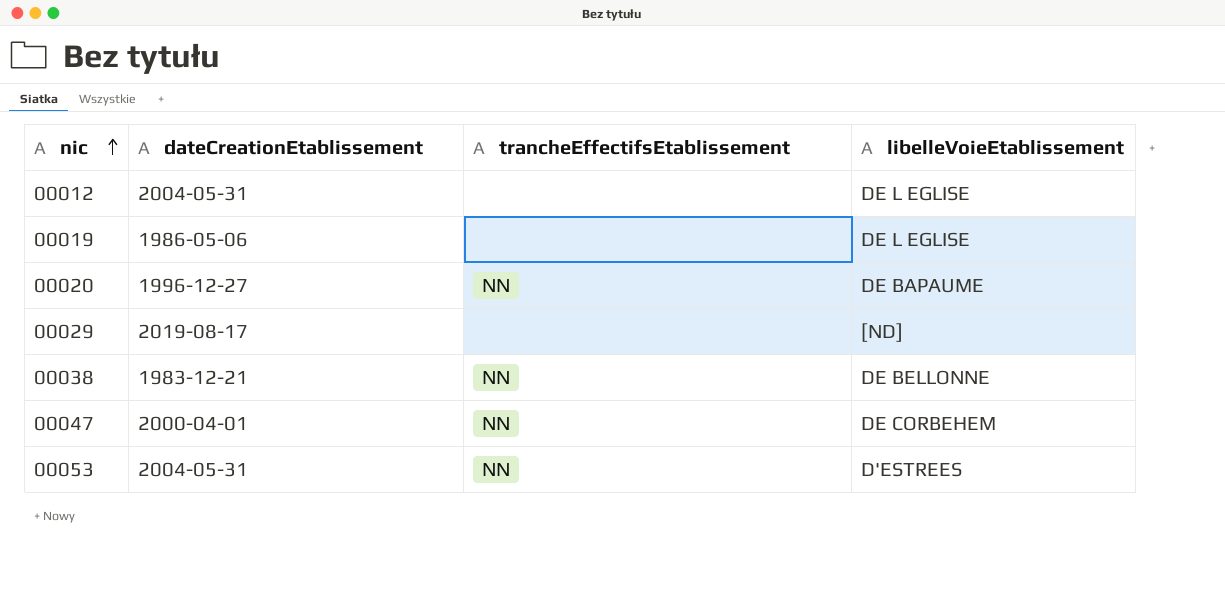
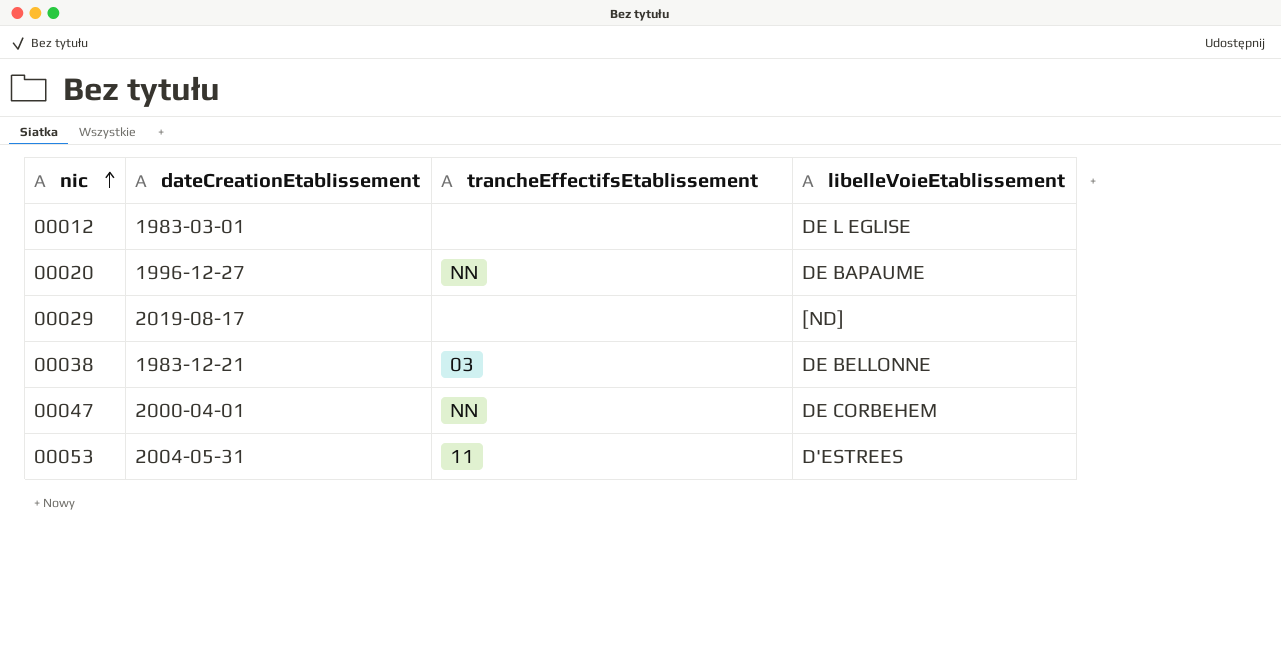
row 00019: 1986-05-06 | none | DE L EGLISE -> none
00012 | dateCreationEtablissement: 2004-05-31 -> 1983-03-01
00038 | trancheEffectifsEtablissement: NN -> 03
00053 | trancheEffectifsEtablissement: NN -> 11

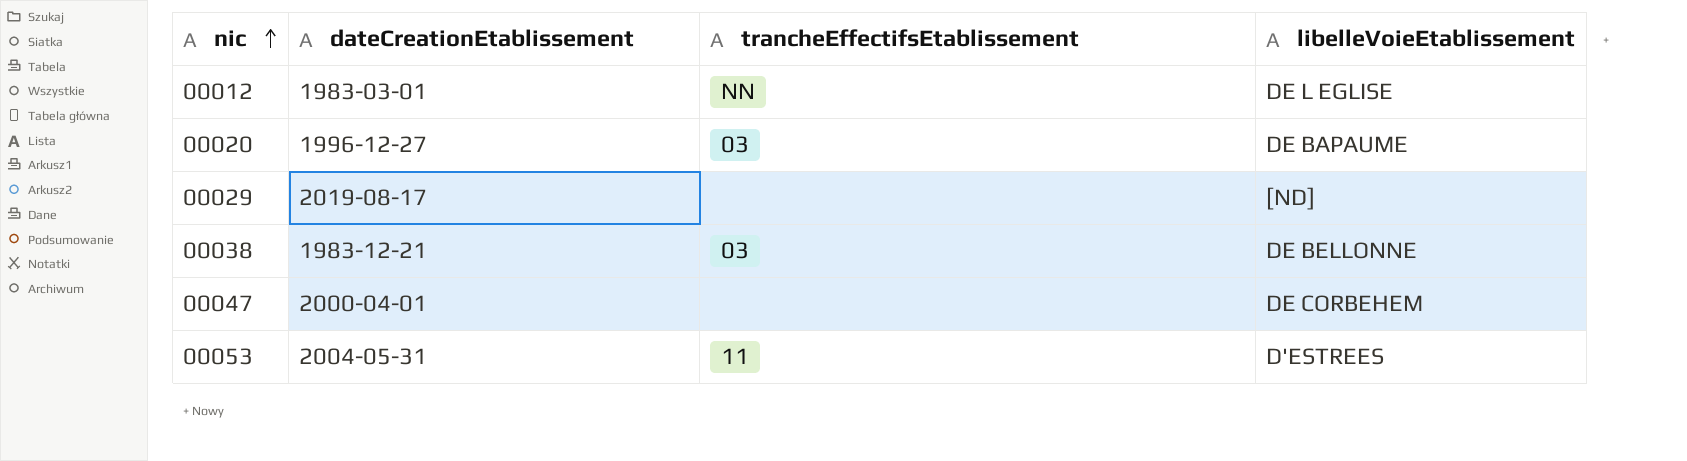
00012 | trancheEffectifsEtablissement: none -> NN
00020 | trancheEffectifsEtablissement: NN -> 03
00047 | trancheEffectifsEtablissement: NN -> none

